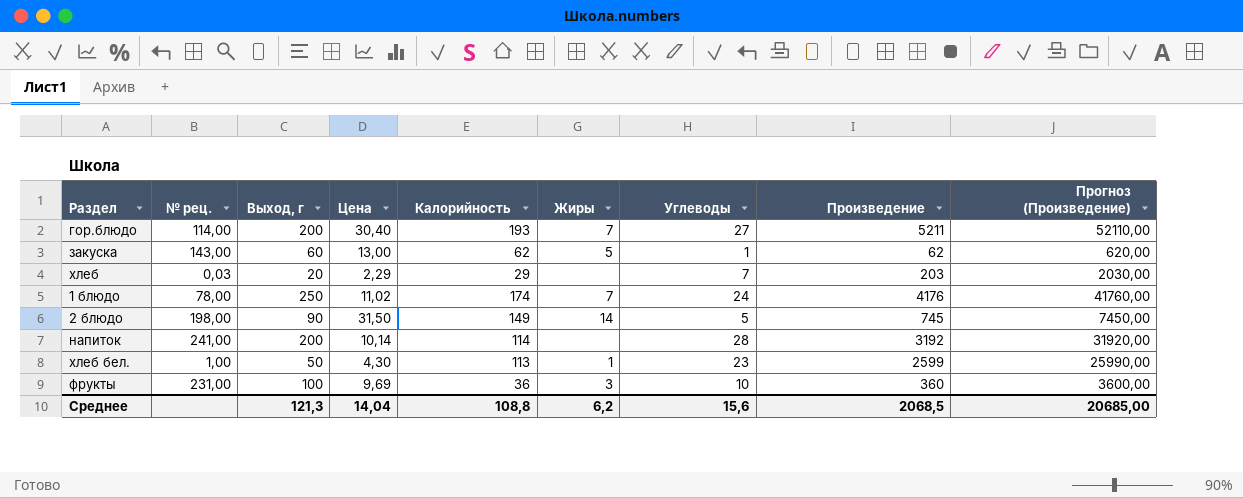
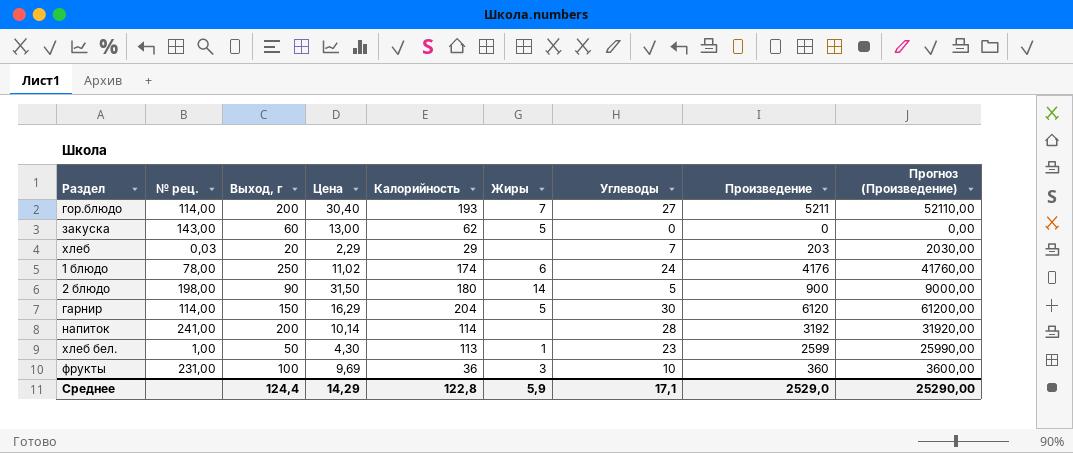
закуска | Углеводы: 1 -> 0
закуска | Произведение: 62 -> 0
закуска | Прогноз (Произведение): 620,00 -> 0,00
1 блюдо | Жиры: 7 -> 6
2 блюдо | Калорийность: 149 -> 180
2 блюдо | Произведение: 745 -> 900
2 блюдо | Прогноз (Произведение): 7450,00 -> 9000,00
row гарнир: none -> 114,00 | 150 | 16,29 | 204 | 5 | 30 | 6120 | 61200,00
Среднее | Выход, г: 121,3 -> 124,4
Среднее | Цена: 14,04 -> 14,29
Среднее | Калорийность: 108,8 -> 122,8
Среднее | Жиры: 6,2 -> 5,9
Среднее | Углеводы: 15,6 -> 17,1
Среднее | Произведение: 2068,5 -> 2529,0
Среднее | Прогноз (Произведение): 20685,00 -> 25290,00

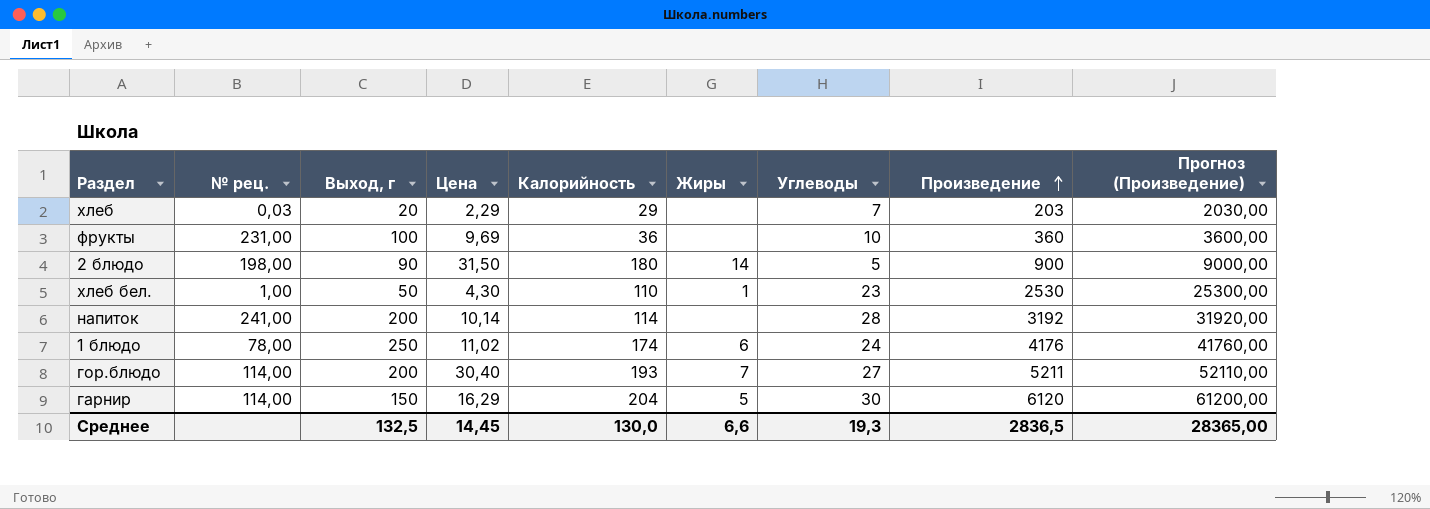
row order: none -> Произведение ascending
row закуска: 143,00 | 60 | 13,00 | 62 | 5 | 0 | 0 | 0,00 -> none
фрукты | Жиры: 3 -> none
хлеб бел. | Калорийность: 113 -> 110
хлеб бел. | Произведение: 2599 -> 2530
хлеб бел. | Прогноз (Произведение): 25990,00 -> 25300,00
Среднее | Выход, г: 124,4 -> 132,5
Среднее | Цена: 14,29 -> 14,45
Среднее | Калорийность: 122,8 -> 130,0
Среднее | Жиры: 5,9 -> 6,6
Среднее | Углеводы: 17,1 -> 19,3
Среднее | Произведение: 2529,0 -> 2836,5
Среднее | Прогноз (Произведение): 25290,00 -> 28365,00

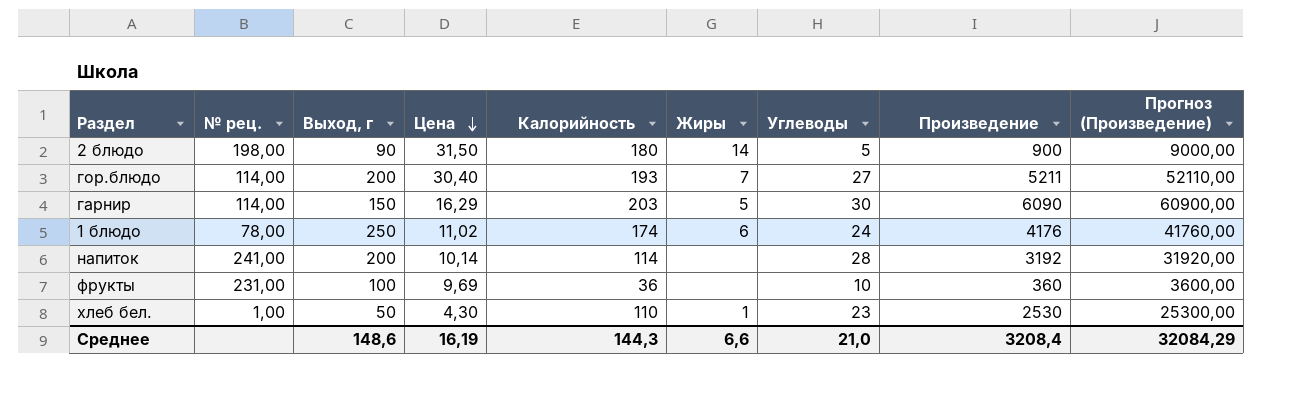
row order: Произведение ascending -> Цена descending
row хлеб: 0,03 | 20 | 2,29 | 29 | none | 7 | 203 | 2030,00 -> none
гарнир | Калорийность: 204 -> 203
гарнир | Произведение: 6120 -> 6090
гарнир | Прогноз (Произведение): 61200,00 -> 60900,00
Среднее | Выход, г: 132,5 -> 148,6
Среднее | Цена: 14,45 -> 16,19
Среднее | Калорийность: 130,0 -> 144,3
Среднее | Углеводы: 19,3 -> 21,0
Среднее | Произведение: 2836,5 -> 3208,4
Среднее | Прогноз (Произведение): 28365,00 -> 32084,29

